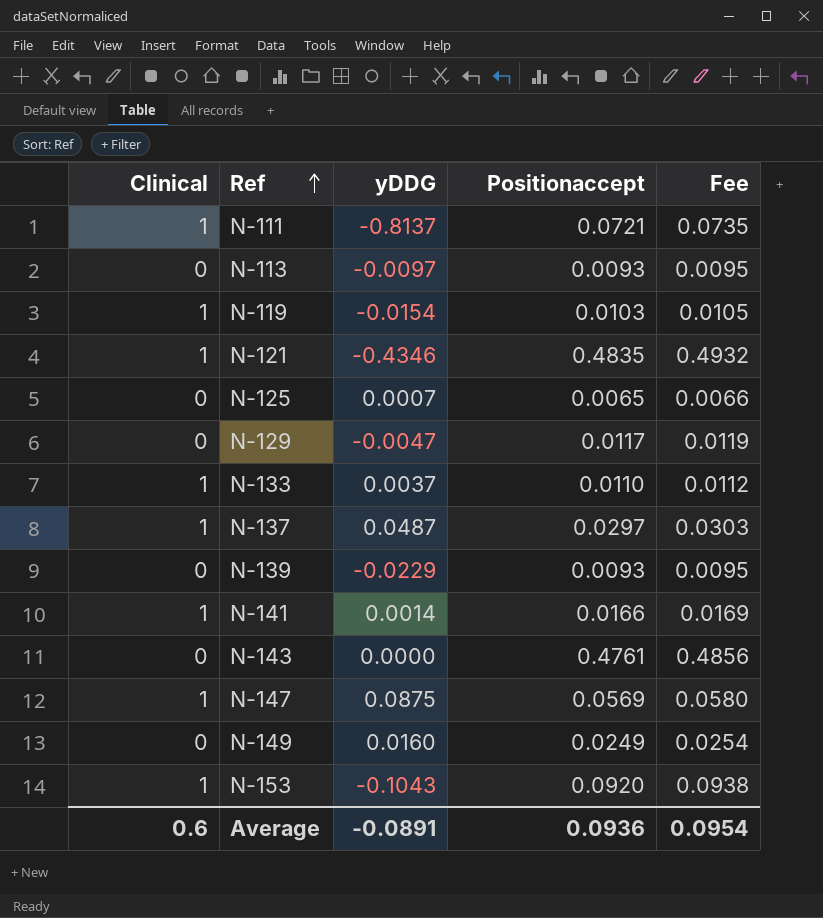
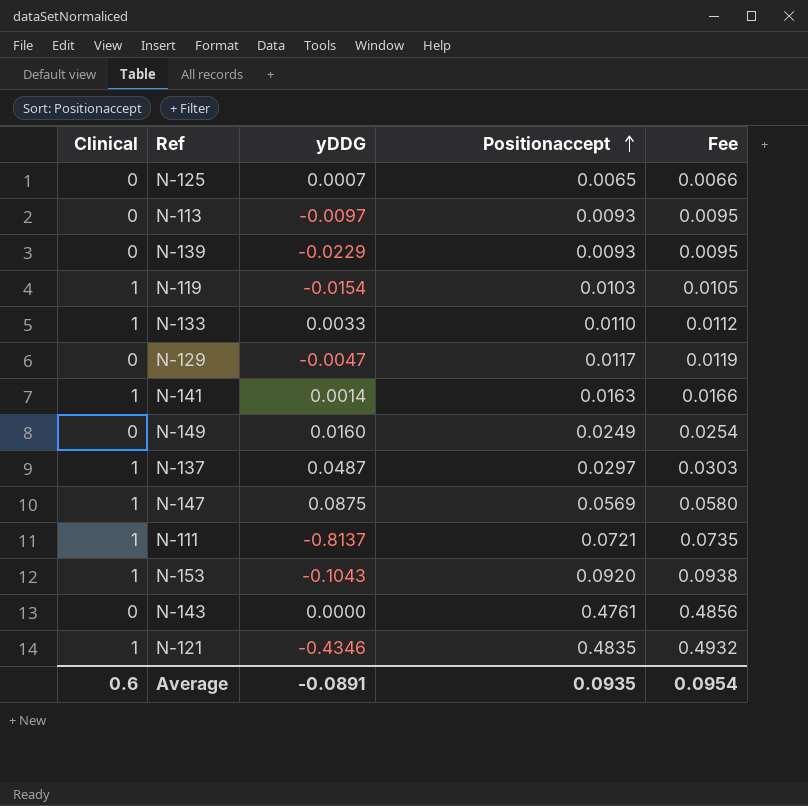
row order: Ref ascending -> Positionaccept ascending
N-133 | yDDG: 0.0037 -> 0.0033
N-141 | Positionaccept: 0.0166 -> 0.0163
N-141 | Fee: 0.0169 -> 0.0166
Average | Positionaccept: 0.0936 -> 0.0935

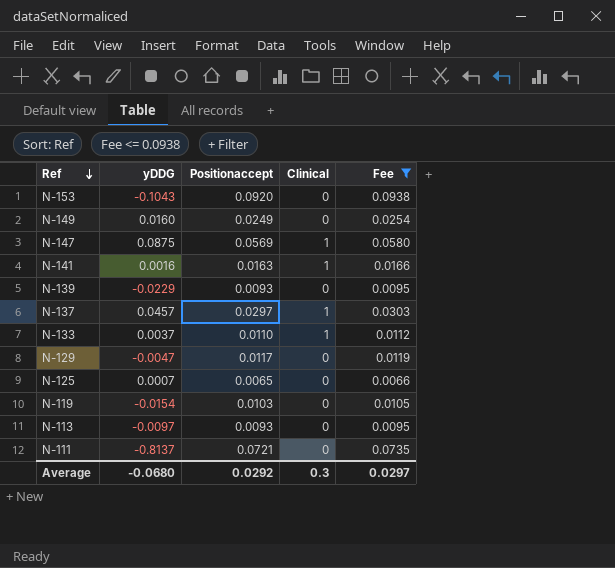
filter: none -> Fee <= 0.0938
row order: Positionaccept ascending -> Ref descending
column Clinical | position: 1 -> 4
N-153 | Clinical: 1 -> 0
N-141 | yDDG: 0.0014 -> 0.0016
N-137 | yDDG: 0.0487 -> 0.0457
N-133 | yDDG: 0.0033 -> 0.0037
N-119 | Clinical: 1 -> 0
N-111 | Clinical: 1 -> 0
Average | yDDG: -0.0891 -> -0.0680
Average | Positionaccept: 0.0935 -> 0.0292
Average | Clinical: 0.6 -> 0.3
Average | Fee: 0.0954 -> 0.0297

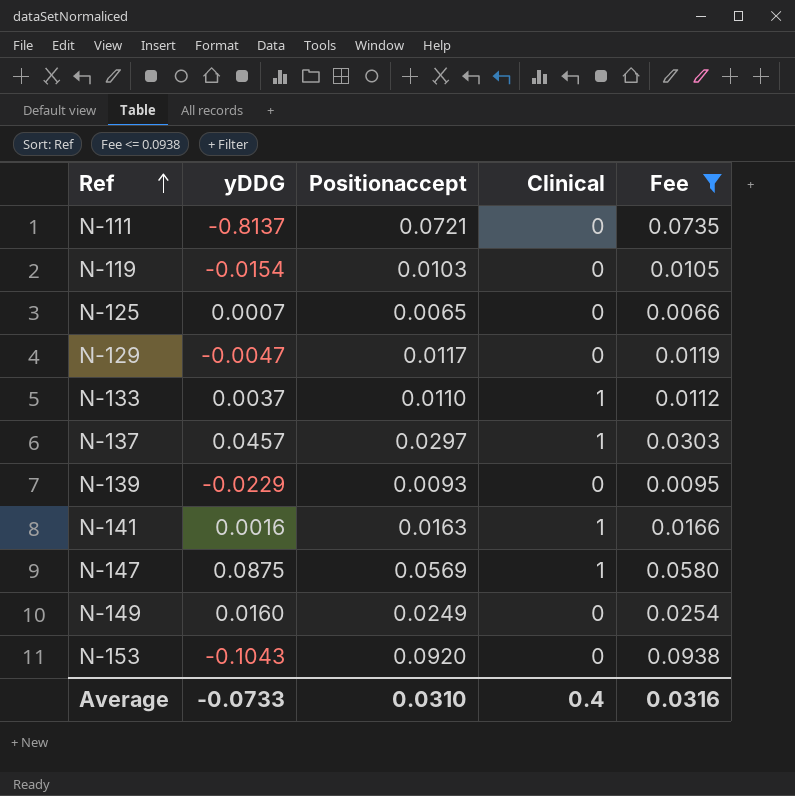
row order: Ref descending -> Ref ascending
row N-113: -0.0097 | 0.0093 | 0 | 0.0095 -> none
Average | yDDG: -0.0680 -> -0.0733
Average | Positionaccept: 0.0292 -> 0.0310
Average | Clinical: 0.3 -> 0.4
Average | Fee: 0.0297 -> 0.0316

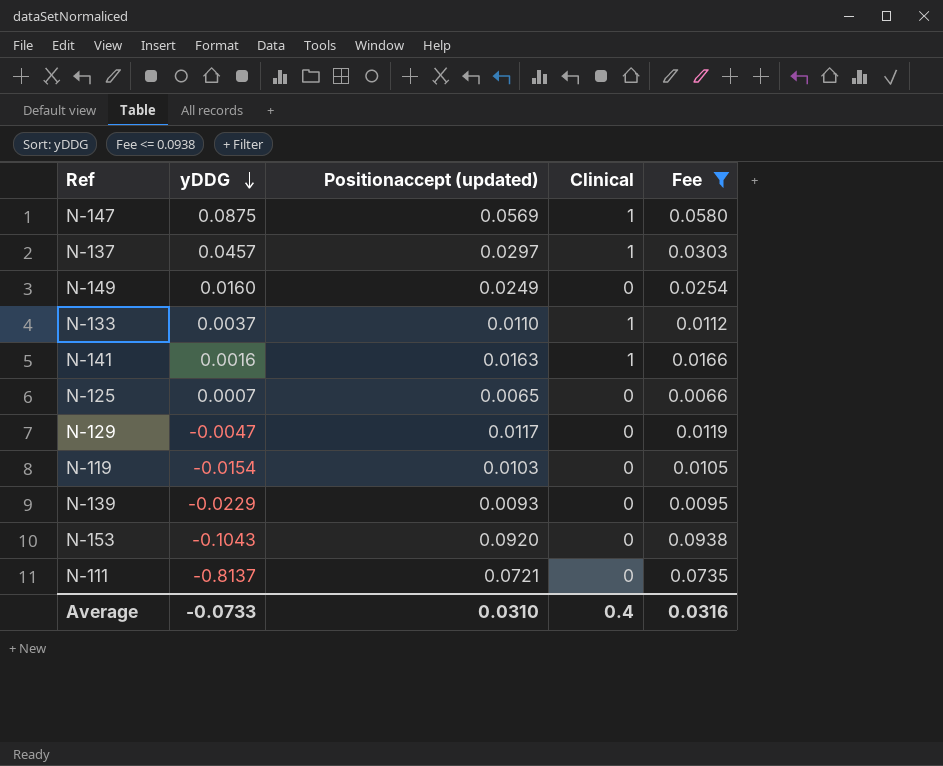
row order: Ref ascending -> yDDG descending
column name: Positionaccept -> Positionaccept (updated)

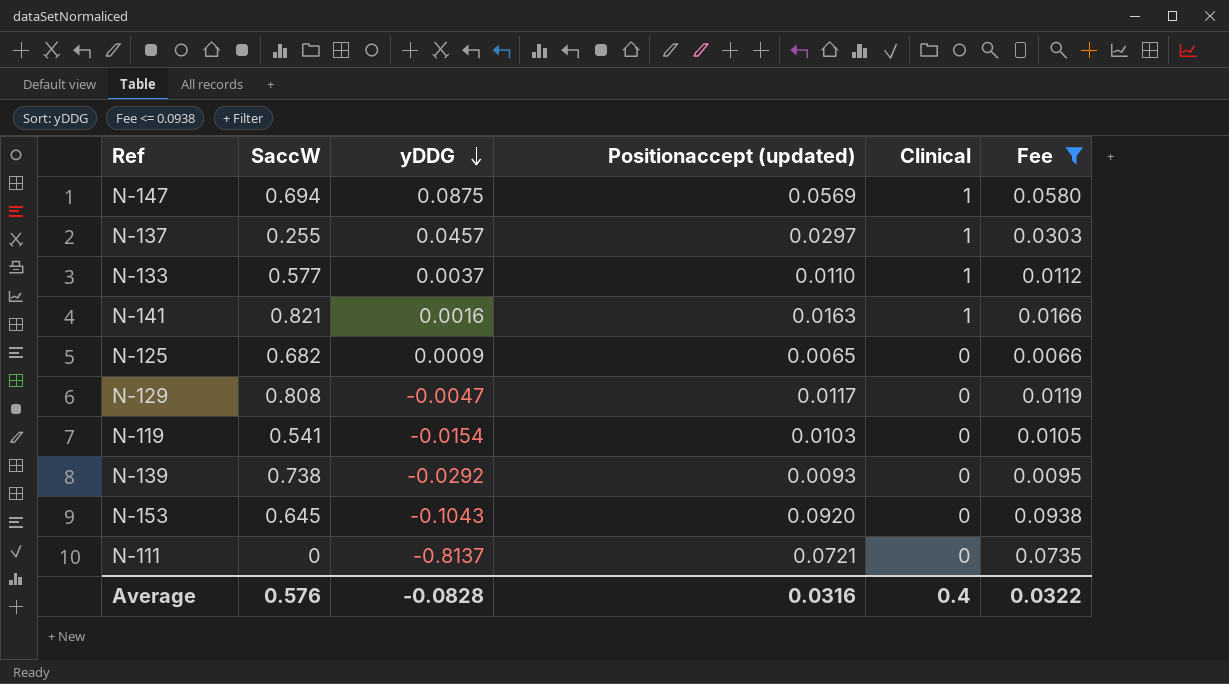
column SaccW | position: none -> 2
row N-149: 0.0160 | 0.0249 | 0 | 0.0254 -> none
N-125 | yDDG: 0.0007 -> 0.0009
N-139 | yDDG: -0.0229 -> -0.0292
Average | yDDG: -0.0733 -> -0.0828
Average | Positionaccept (updated): 0.0310 -> 0.0316
Average | Fee: 0.0316 -> 0.0322

